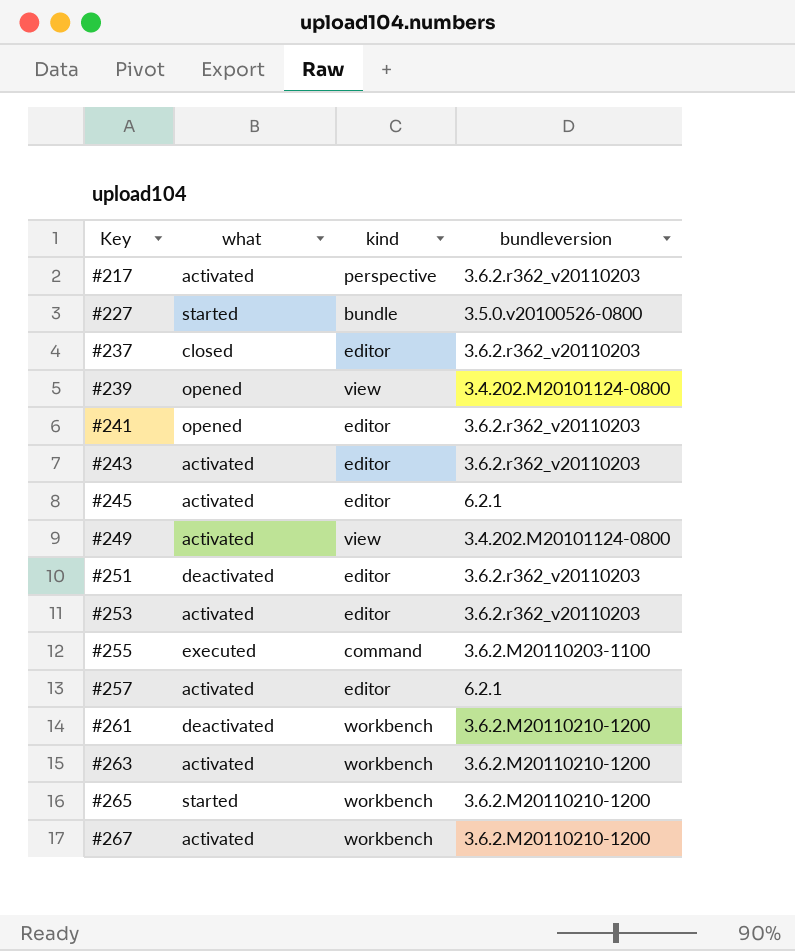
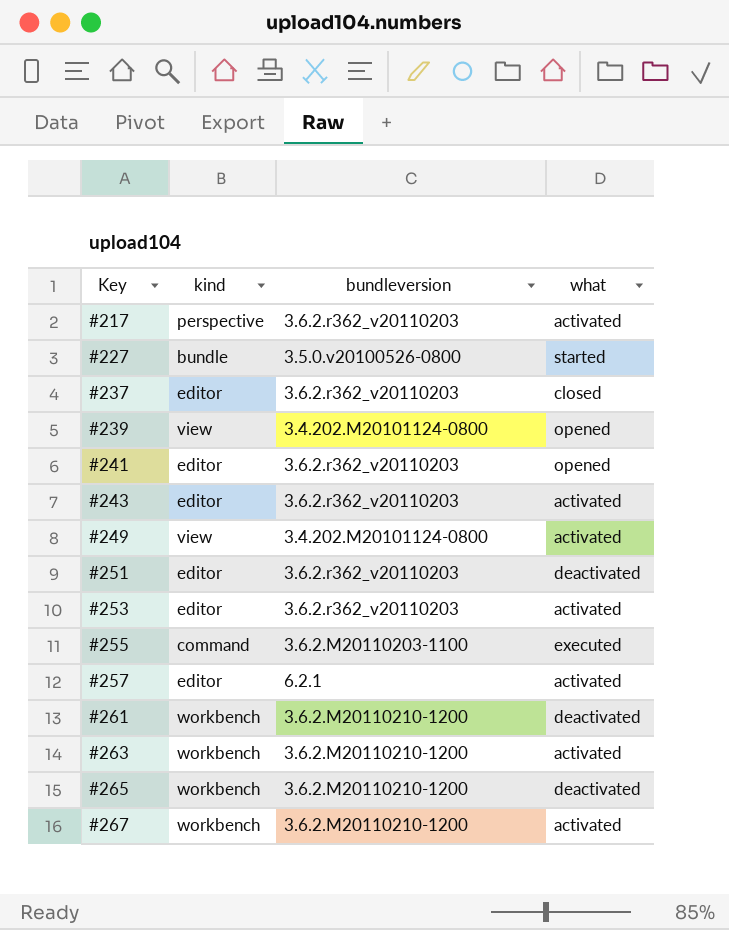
column what | position: 2 -> 4
row #245: activated | editor | 6.2.1 -> none
#265 | what: started -> deactivated

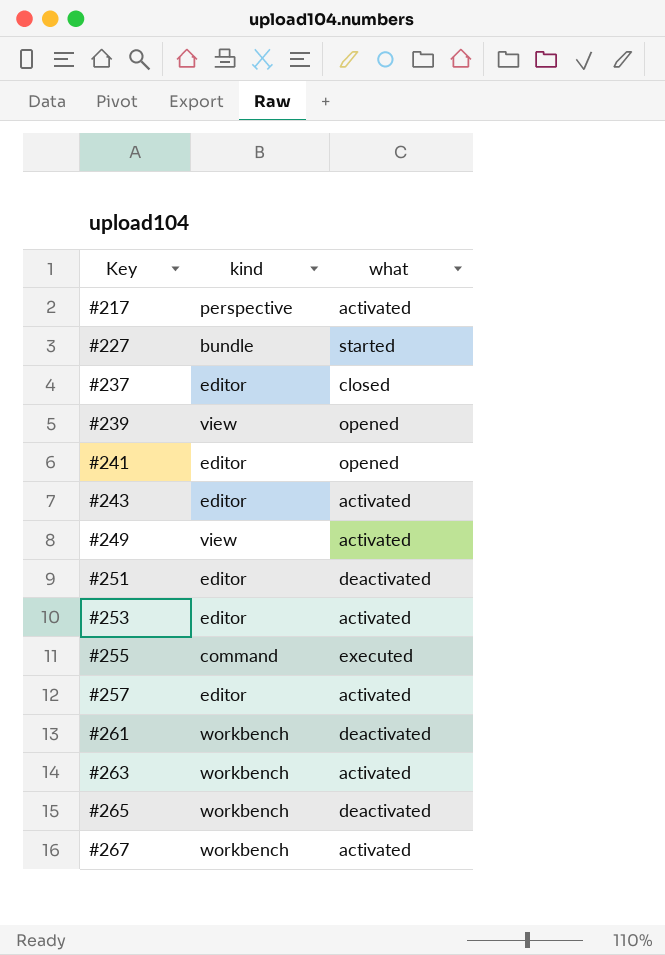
column bundleversion | position: 3 -> none

